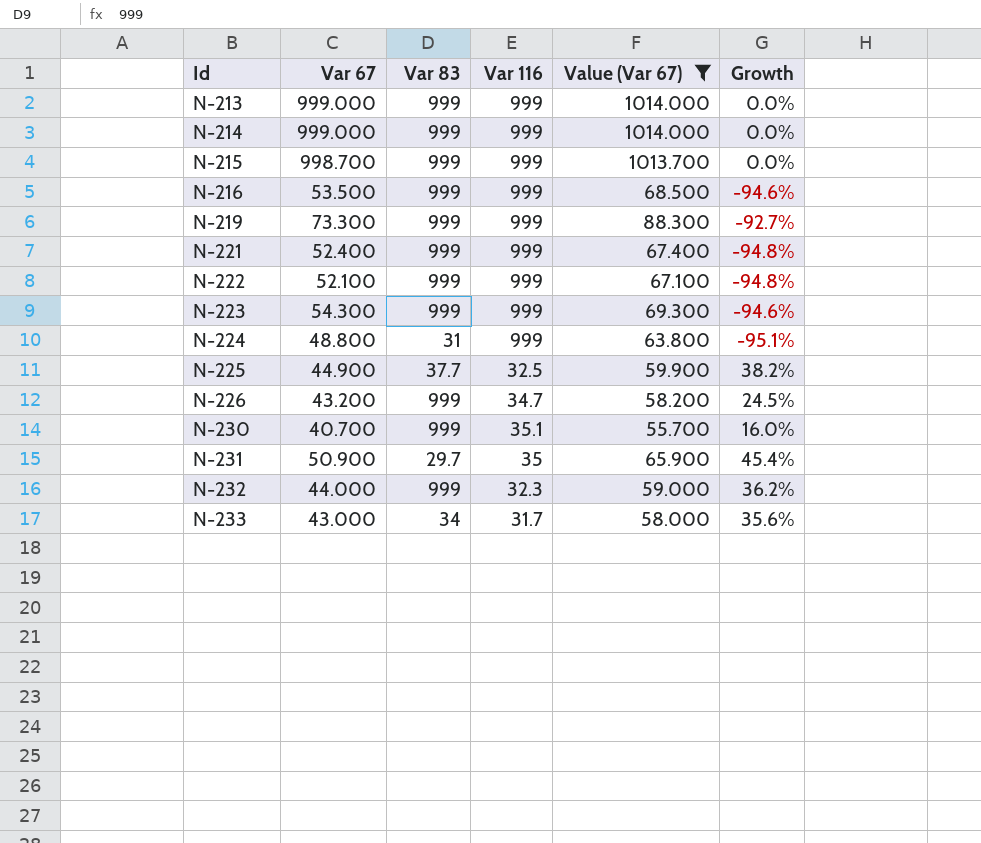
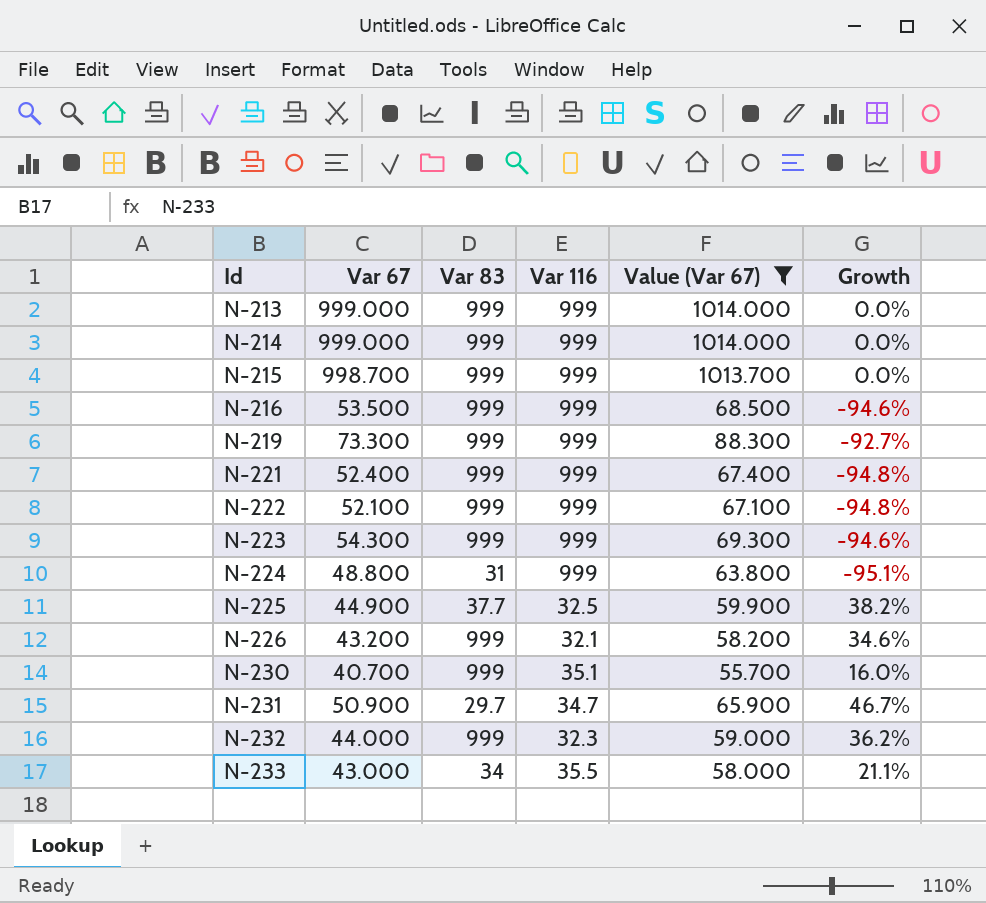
N-226 | Var 116: 34.7 -> 32.1
N-226 | Growth: 24.5% -> 34.6%
N-231 | Var 116: 35 -> 34.7
N-231 | Growth: 45.4% -> 46.7%
N-233 | Var 116: 31.7 -> 35.5
N-233 | Growth: 35.6% -> 21.1%

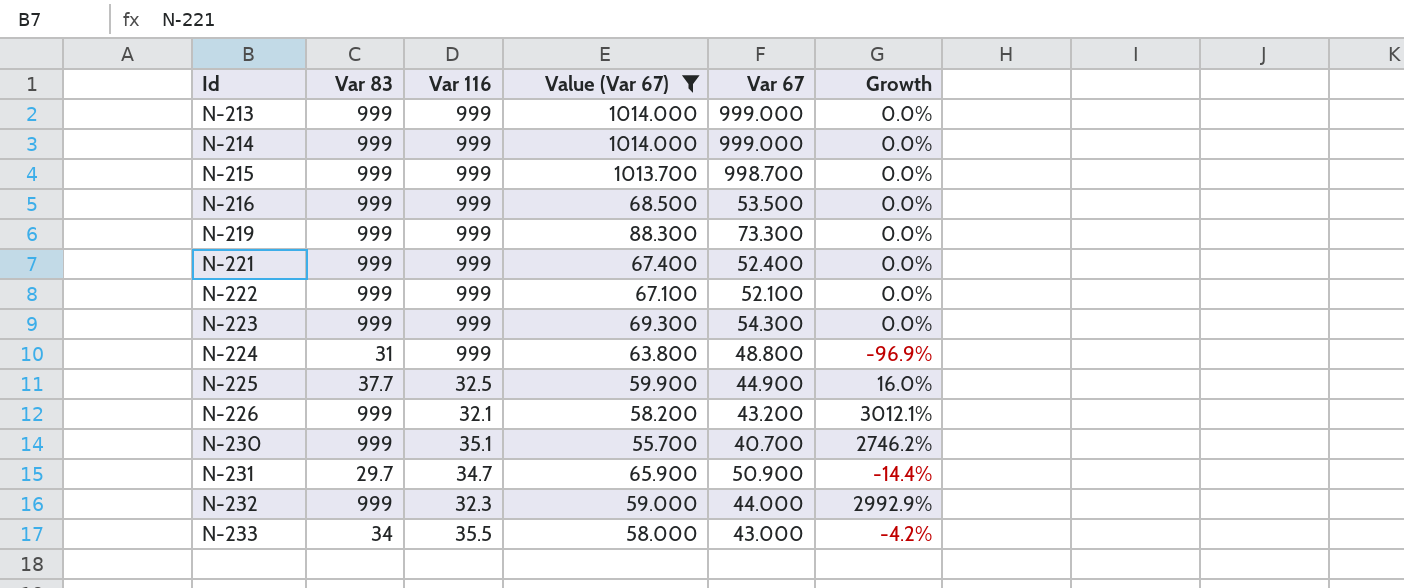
column Var 67 | position: 2 -> 5
column Growth | formula: ([Var 67] - [Var 116]) / [Var 116] -> ([Var 83] - [Var 116]) / [Var 116]

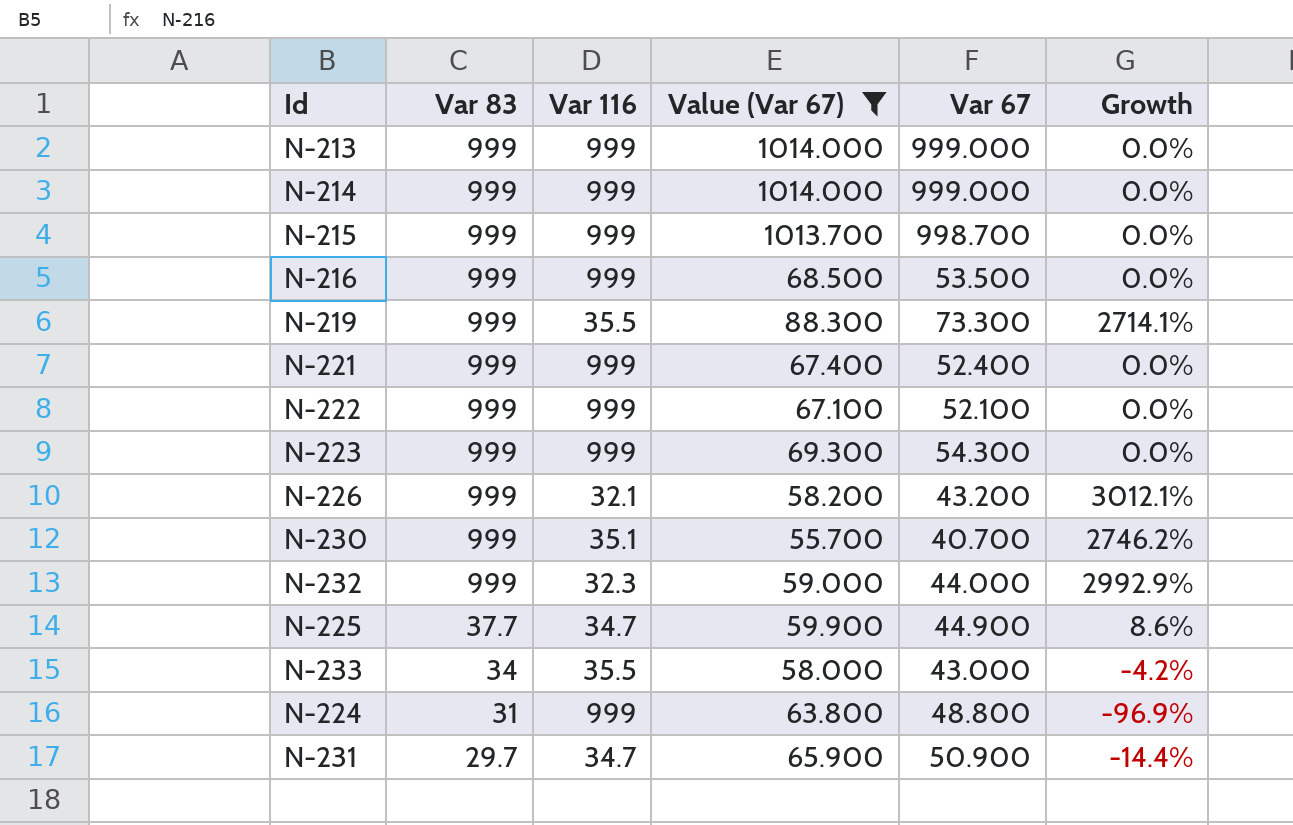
row order: Id ascending -> Var 83 descending
N-219 | Var 116: 999 -> 35.5
N-219 | Growth: 0.0% -> 2714.1%
N-225 | Var 116: 32.5 -> 34.7
N-225 | Growth: 16.0% -> 8.6%

